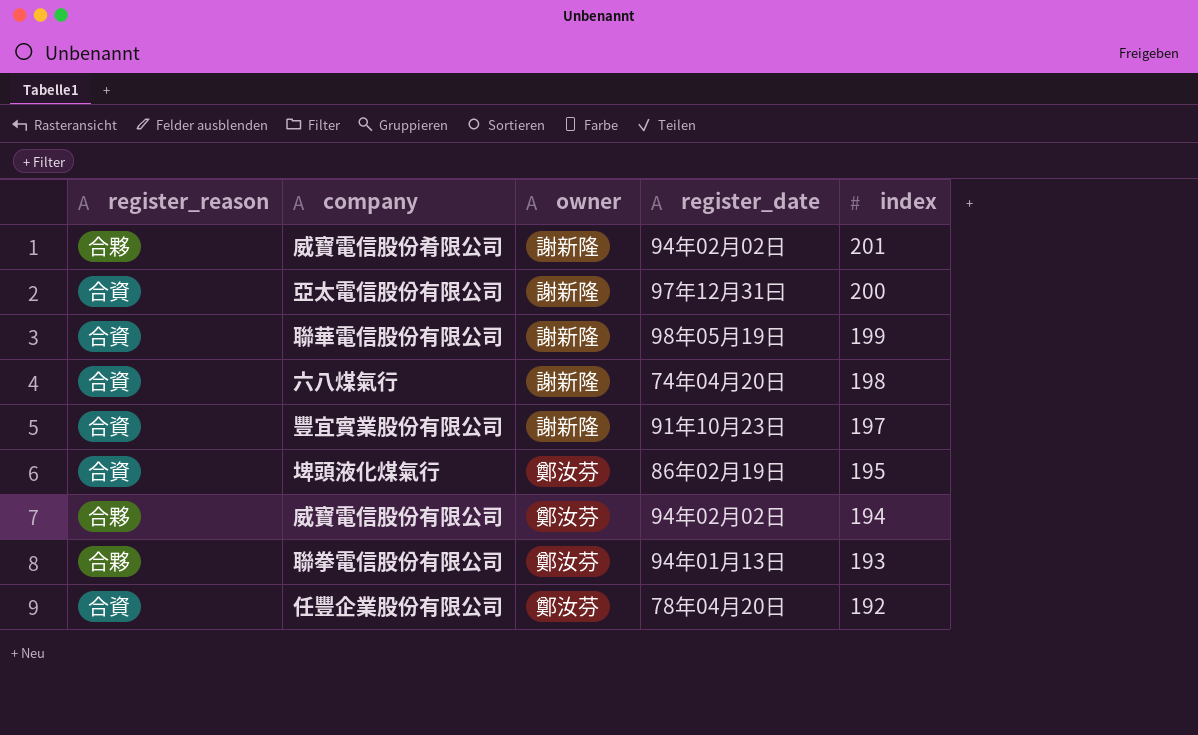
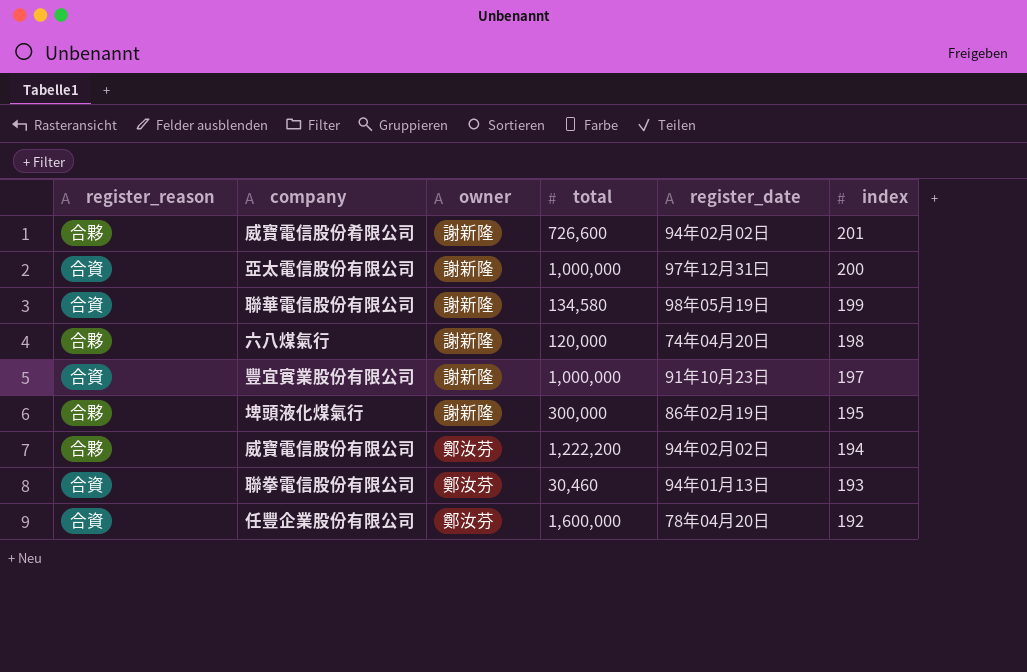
column total | position: none -> 4
六八煤氣行 | register_reason: 合資 -> 合夥
埤頭液化煤氣行 | register_reason: 合資 -> 合夥
埤頭液化煤氣行 | owner: 鄭汝芬 -> 謝新隆
聯拳電信股份有限公司 | register_reason: 合夥 -> 合資

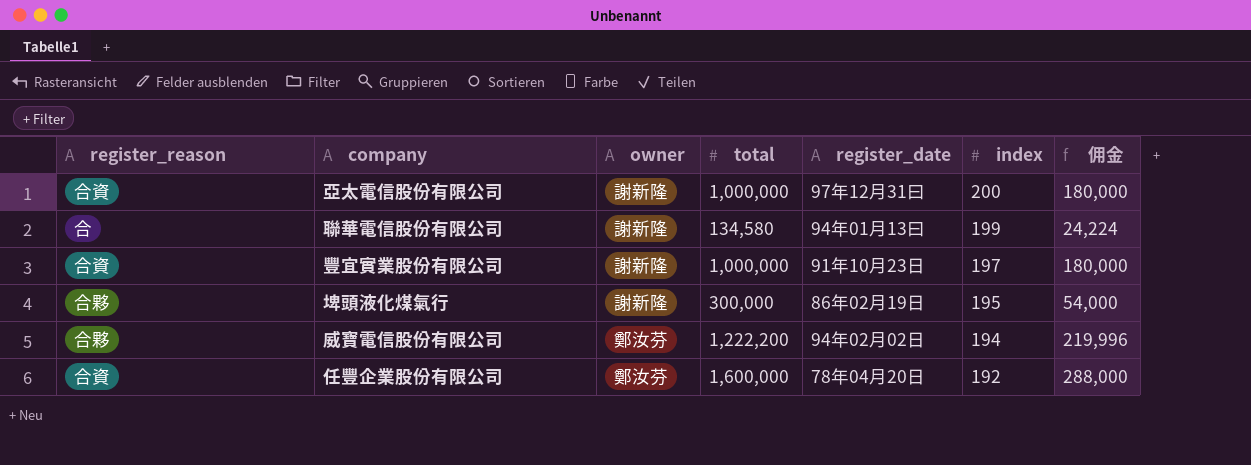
column 佣金 | formula: none -> [total] * 0.18
row 威寶電信股份肴限公司: 合夥 | 謝新隆 | 726,600 | 94年02月02日 | 201 -> none
row 六八煤氣行: 合夥 | 謝新隆 | 120,000 | 74年04月20日 | 198 -> none
row 聯拳電信股份有限公司: 合資 | 鄭汝芬 | 30,460 | 94年01月13日 | 193 -> none
聯華電信股份有限公司 | register_reason: 合資 -> 合
聯華電信股份有限公司 | register_date: 98年05月19日 -> 94年01月13曰

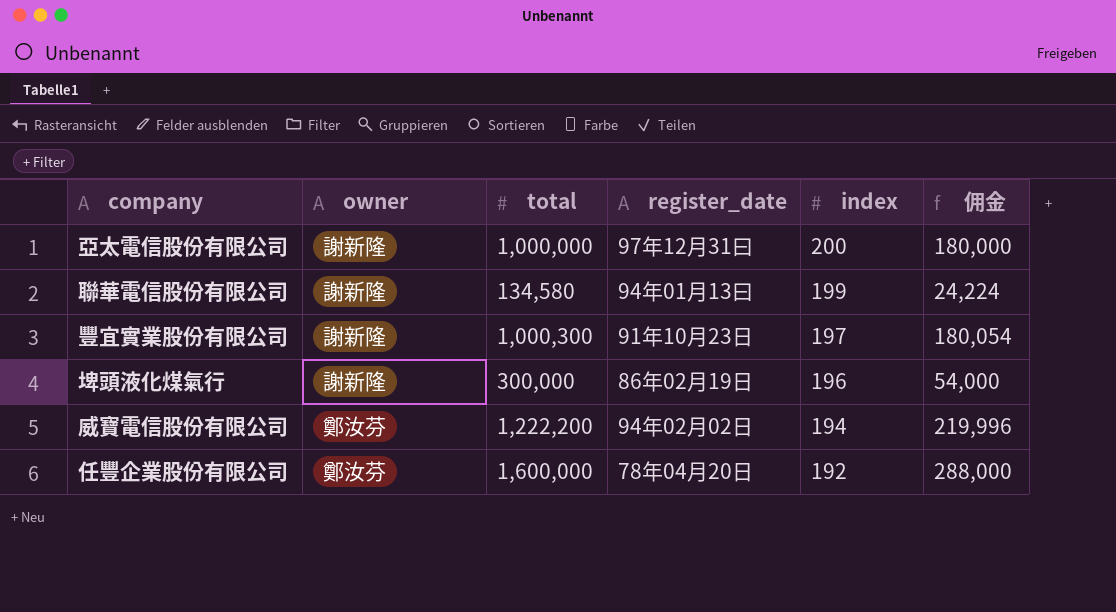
column register_reason | position: 1 -> none
豐宜實業股份有限公司 | total: 1,000,000 -> 1,000,300
豐宜實業股份有限公司 | 佣金: 180,000 -> 180,054
埤頭液化煤氣行 | index: 195 -> 196

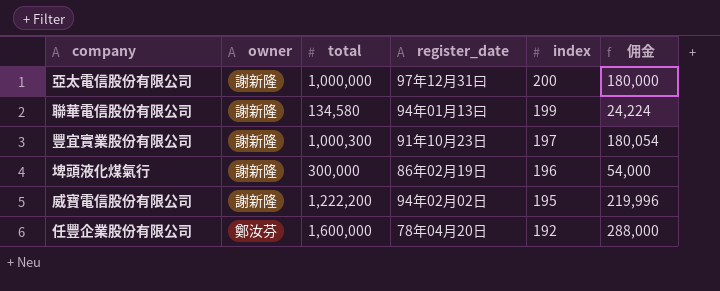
威寶電信股份有限公司 | owner: 鄭汝芬 -> 謝新隆
威寶電信股份有限公司 | index: 194 -> 195

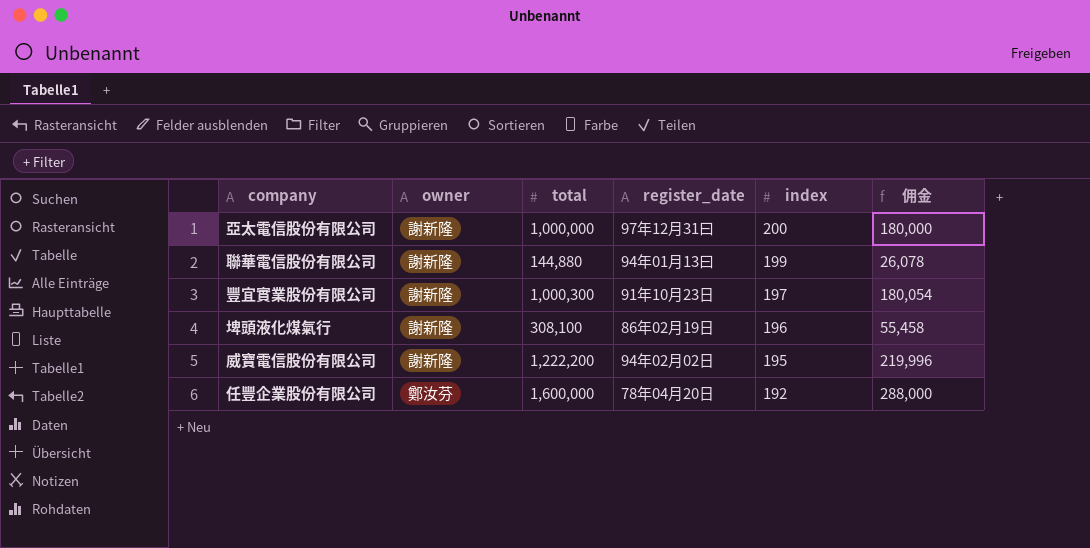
聯華電信股份有限公司 | total: 134,580 -> 144,880
聯華電信股份有限公司 | 佣金: 24,224 -> 26,078
埤頭液化煤氣行 | total: 300,000 -> 308,100
埤頭液化煤氣行 | 佣金: 54,000 -> 55,458

